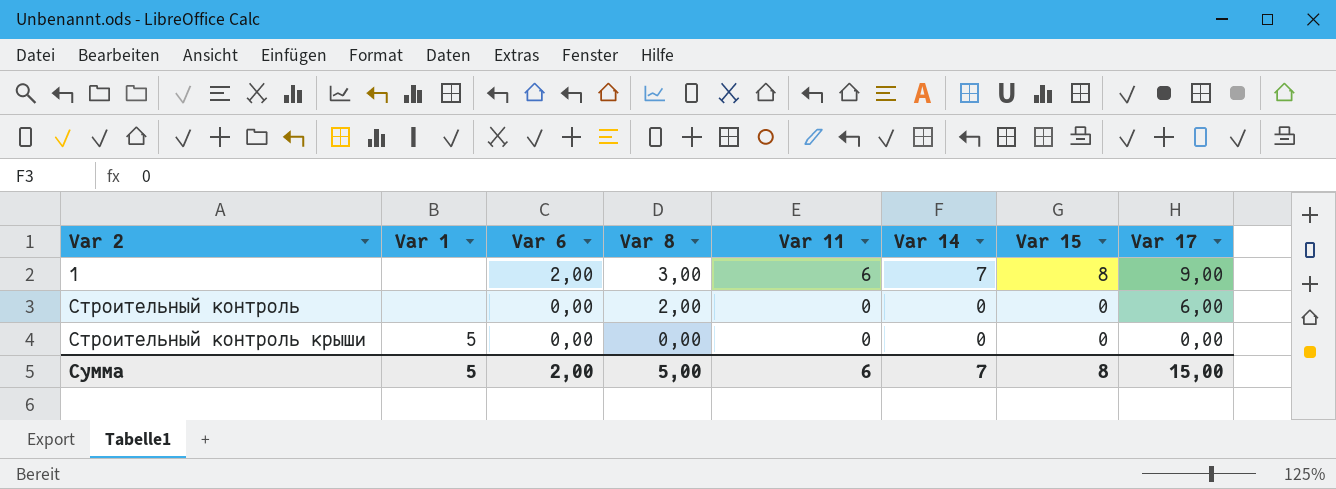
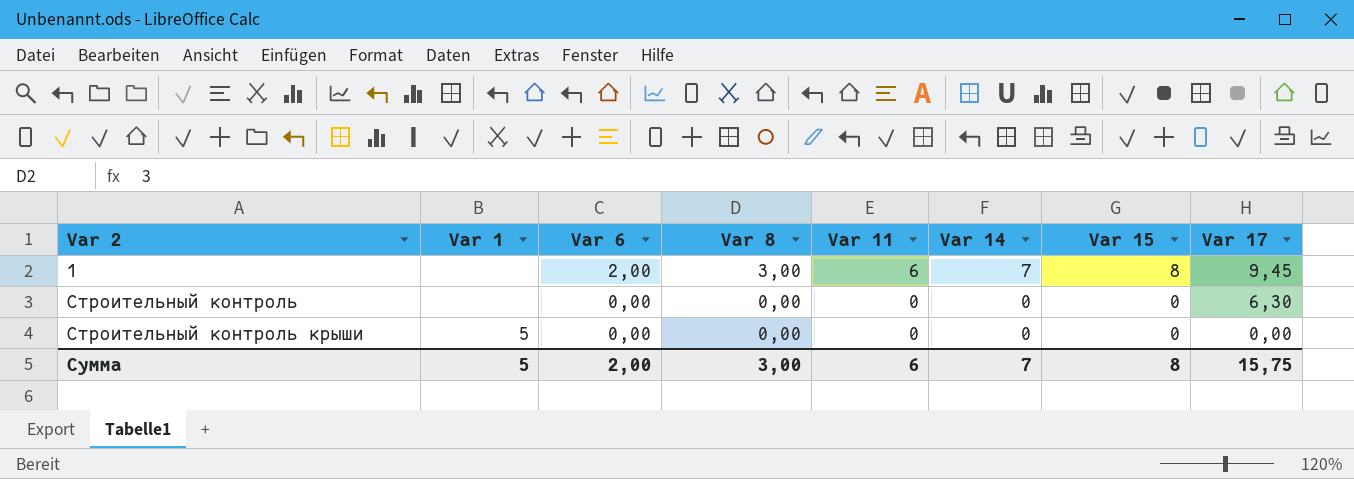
1 | Var 17: 9,00 -> 9,45
Строительный контроль | Var 8: 2,00 -> 0,00
Строительный контроль | Var 17: 6,00 -> 6,30
Сумма | Var 8: 5,00 -> 3,00
Сумма | Var 17: 15,00 -> 15,75

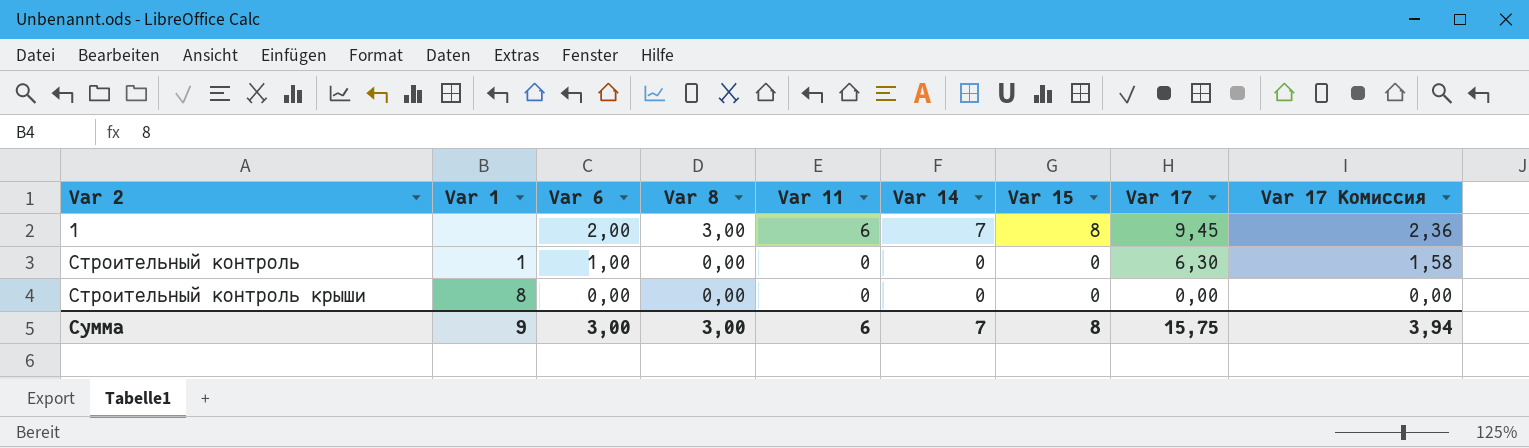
column Var 17 Комиссия | formula: none -> [Var 17] * 0,25
Строительный контроль | Var 1: none -> 1
Строительный контроль | Var 6: 0,00 -> 1,00
Строительный контроль крыши | Var 1: 5 -> 8
Сумма | Var 1: 5 -> 9
Сумма | Var 6: 2,00 -> 3,00

